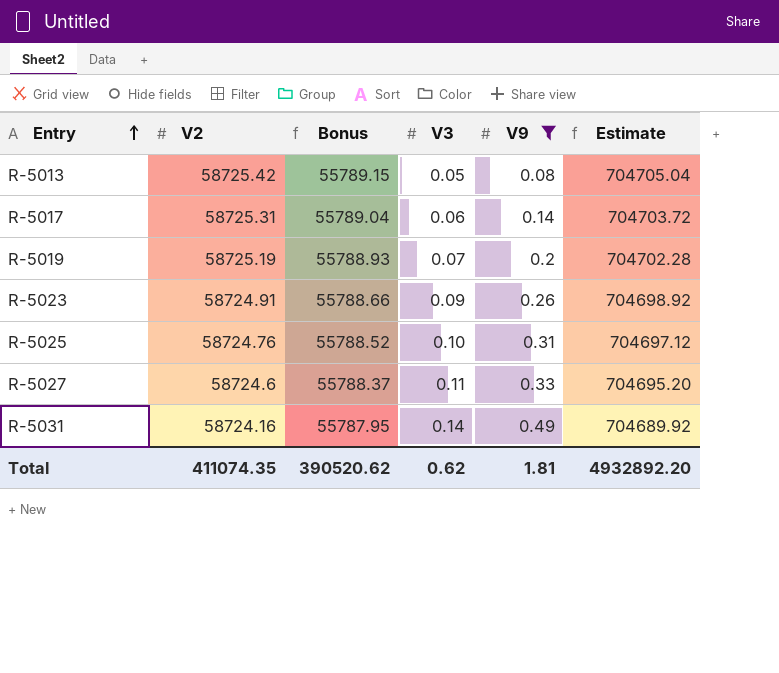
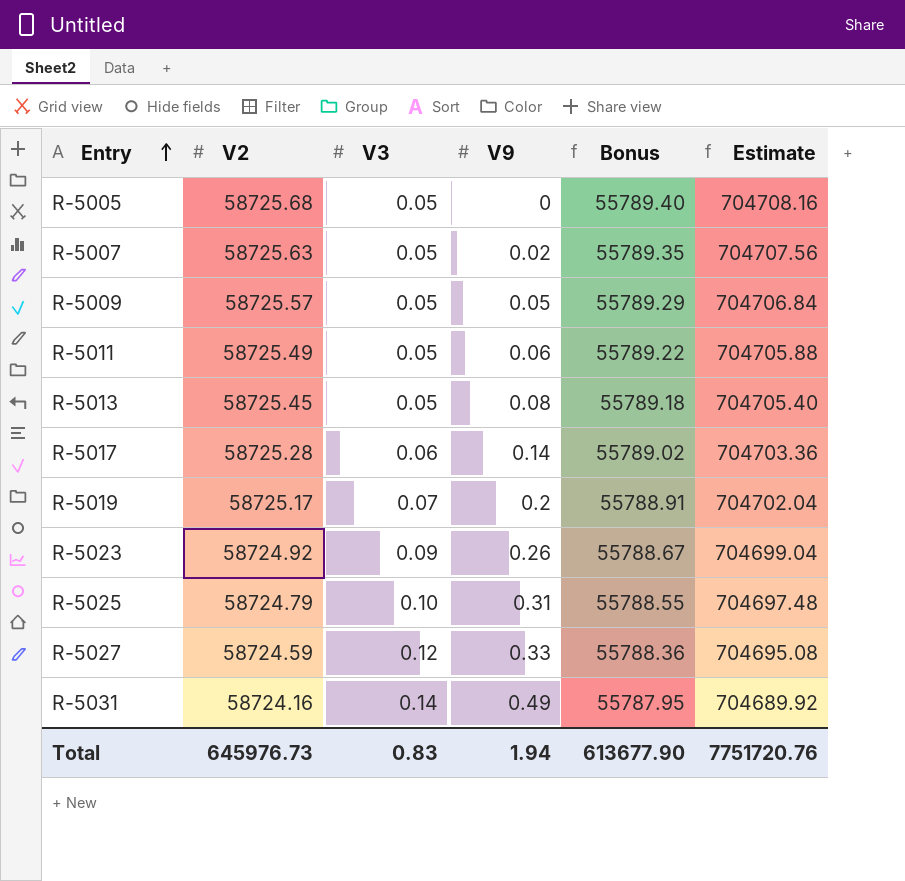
filter: V9 >= 0.08 -> none
column Bonus | position: 3 -> 5
R-5013 | V2: 58725.42 -> 58725.45
R-5013 | Bonus: 55789.15 -> 55789.18
R-5013 | Estimate: 704705.04 -> 704705.40
R-5017 | V2: 58725.31 -> 58725.28
R-5017 | Bonus: 55789.04 -> 55789.02
R-5017 | Estimate: 704703.72 -> 704703.36
R-5019 | V2: 58725.19 -> 58725.17
R-5019 | Bonus: 55788.93 -> 55788.91
R-5019 | Estimate: 704702.28 -> 704702.04
R-5023 | V2: 58724.91 -> 58724.92
R-5023 | Bonus: 55788.66 -> 55788.67
R-5023 | Estimate: 704698.92 -> 704699.04
R-5025 | V2: 58724.76 -> 58724.79
R-5025 | Bonus: 55788.52 -> 55788.55
R-5025 | Estimate: 704697.12 -> 704697.48
R-5027 | V2: 58724.6 -> 58724.59
R-5027 | V3: 0.11 -> 0.12
R-5027 | Bonus: 55788.37 -> 55788.36
R-5027 | Estimate: 704695.20 -> 704695.08
Total | V2: 411074.35 -> 645976.73
Total | V3: 0.62 -> 0.83
Total | V9: 1.81 -> 1.94
Total | Bonus: 390520.62 -> 613677.90
Total | Estimate: 4932892.20 -> 7751720.76

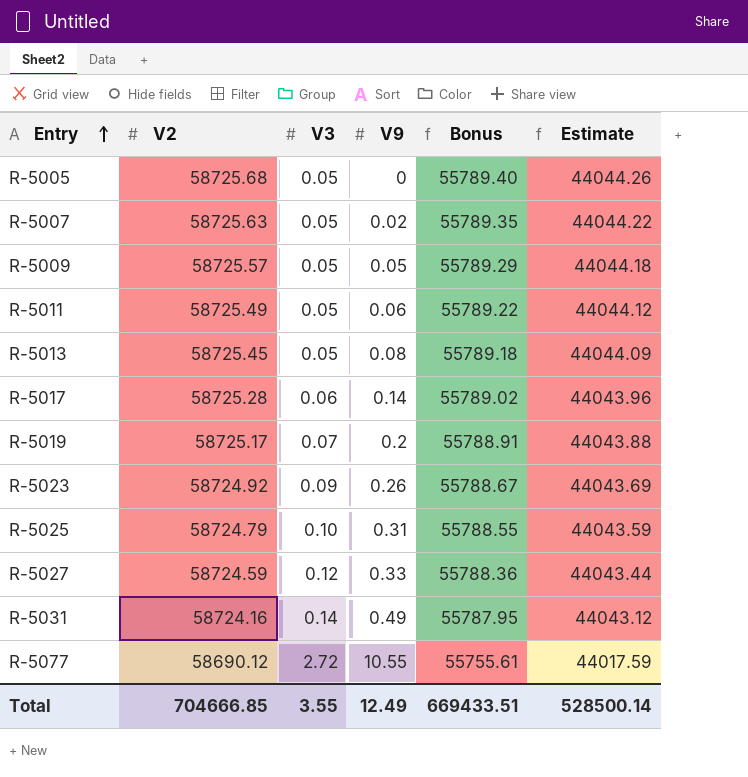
column Estimate | formula: [V2] * 12 -> [V2] * 0.75
row R-5077: none -> 58690.12 | 2.72 | 10.55 | 55755.61 | 44017.59
Total | V2: 645976.73 -> 704666.85
Total | V3: 0.83 -> 3.55
Total | V9: 1.94 -> 12.49
Total | Bonus: 613677.90 -> 669433.51
Total | Estimate: 7751720.76 -> 528500.14

